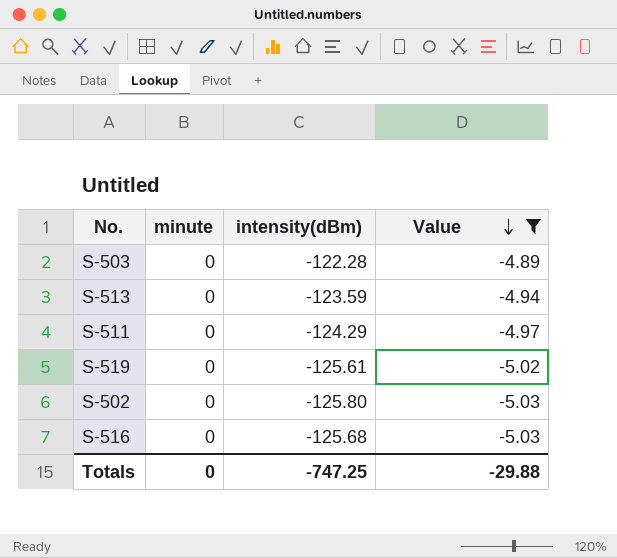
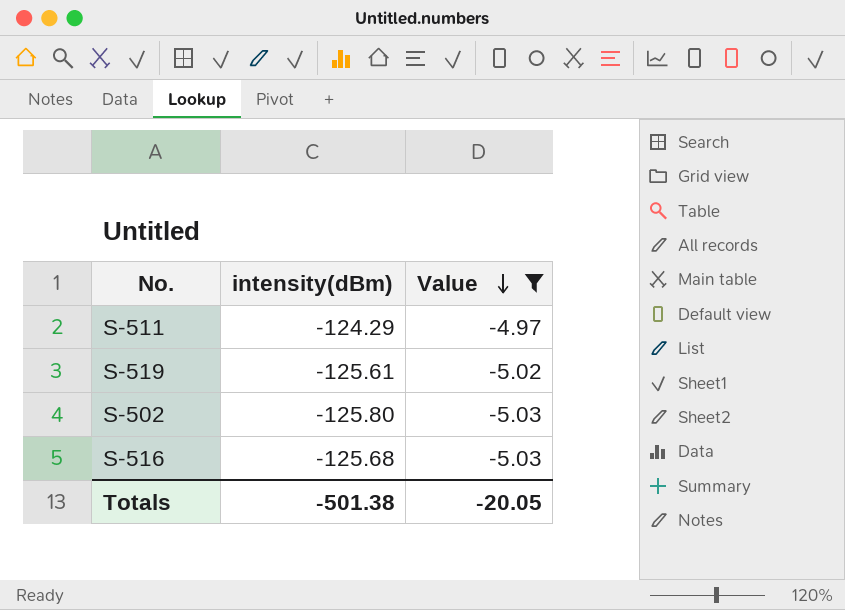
column minute | position: 2 -> none
row S-503: 0 | -122.28 | -4.89 -> none
row S-513: 0 | -123.59 | -4.94 -> none
Totals | intensity(dBm): -747.25 -> -501.38
Totals | Value: -29.88 -> -20.05

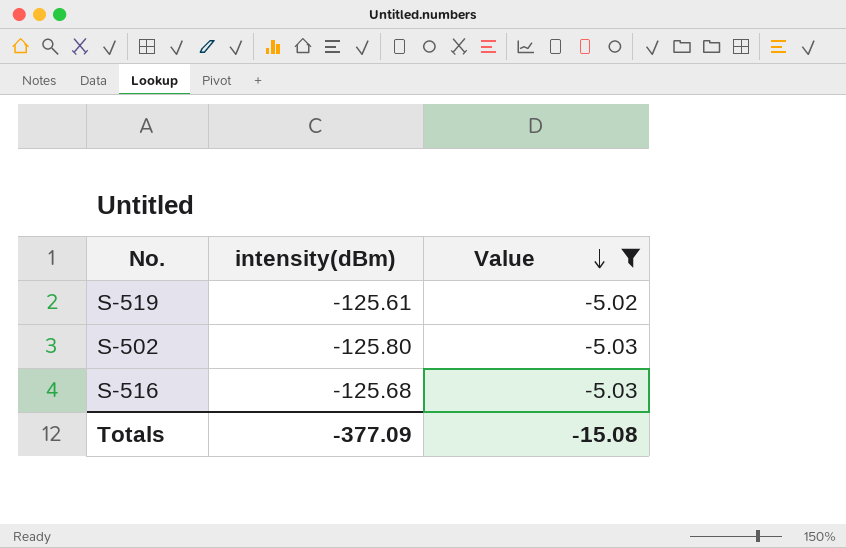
row S-511: -124.29 | -4.97 -> none
Totals | intensity(dBm): -501.38 -> -377.09
Totals | Value: -20.05 -> -15.08

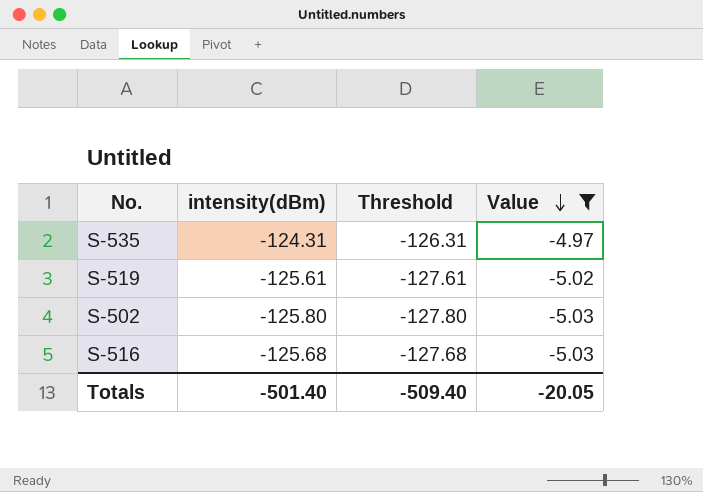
column Threshold | formula: none -> [intensity(dBm)] - 2
row S-535: none -> -124.31 | -126.31 | -4.97
Totals | intensity(dBm): -377.09 -> -501.40
Totals | Value: -15.08 -> -20.05

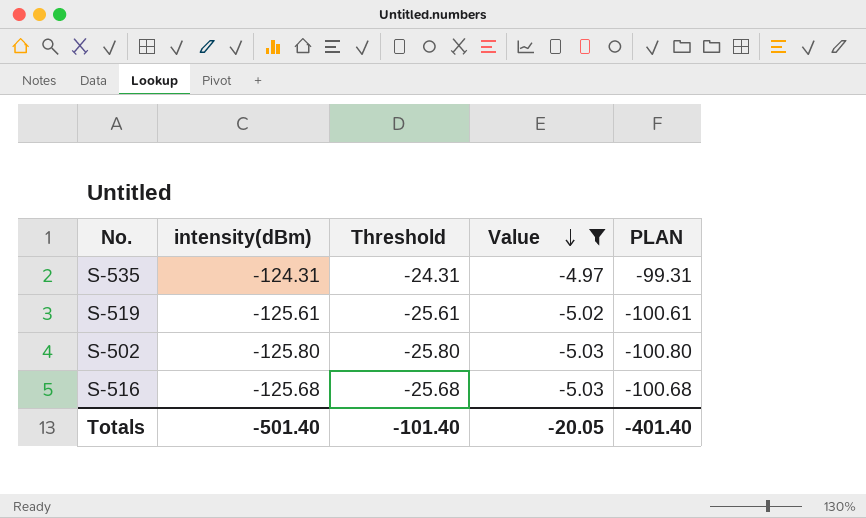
column Threshold | formula: [intensity(dBm)] - 2 -> [intensity(dBm)] + 100
column PLAN | formula: none -> [intensity(dBm)] + 25
Totals | Threshold: -509.40 -> -101.40

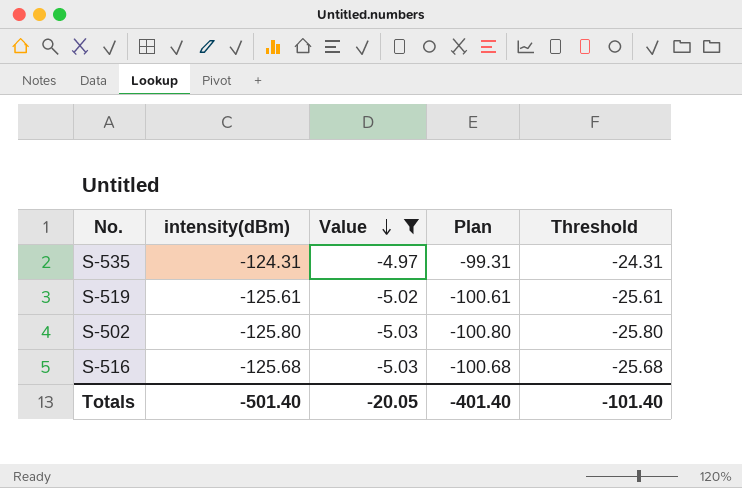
column name: PLAN -> Plan
column Threshold | position: 3 -> 5

